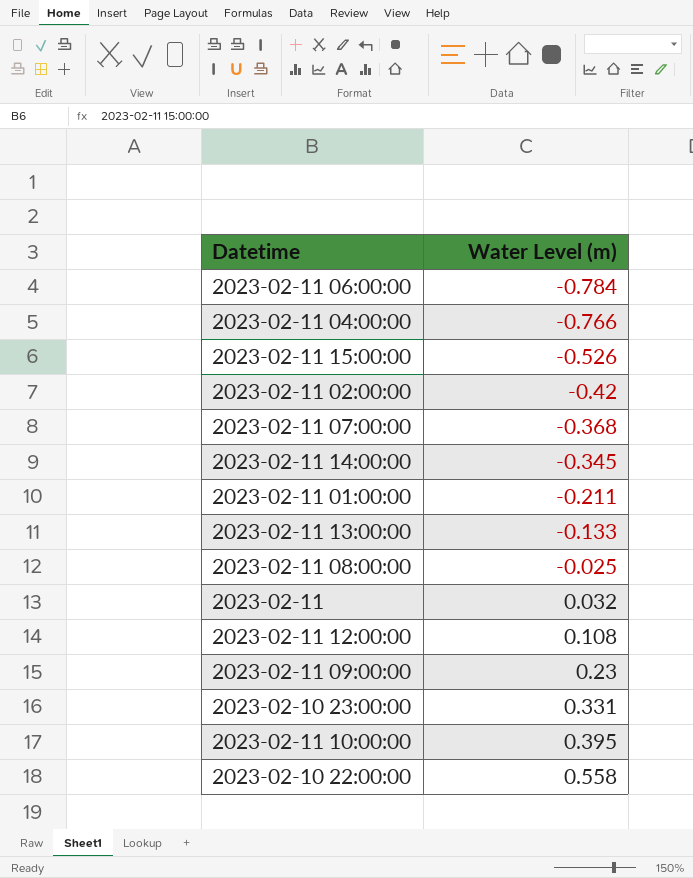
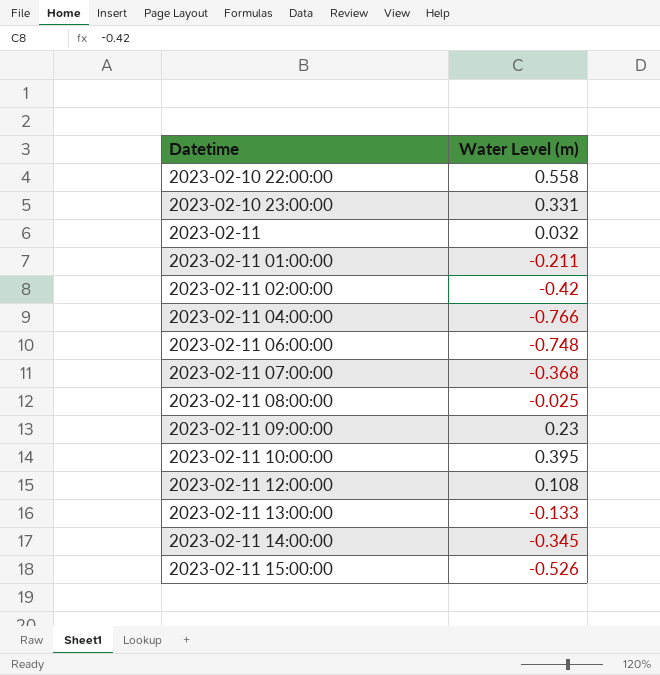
row order: Water Level (m) ascending -> Datetime ascending
2023-02-11 06:00:00 | Water Level (m): -0.784 -> -0.748

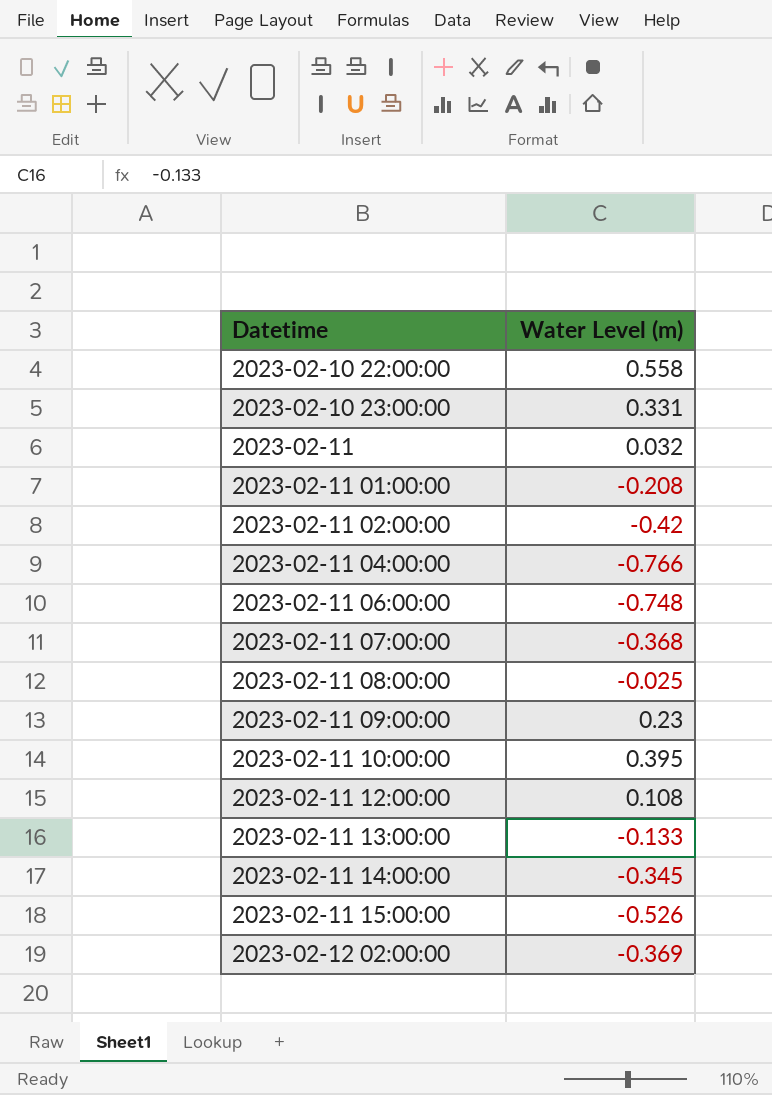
2023-02-11 01:00:00 | Water Level (m): -0.211 -> -0.208
row 2023-02-12 02:00:00: none -> -0.369

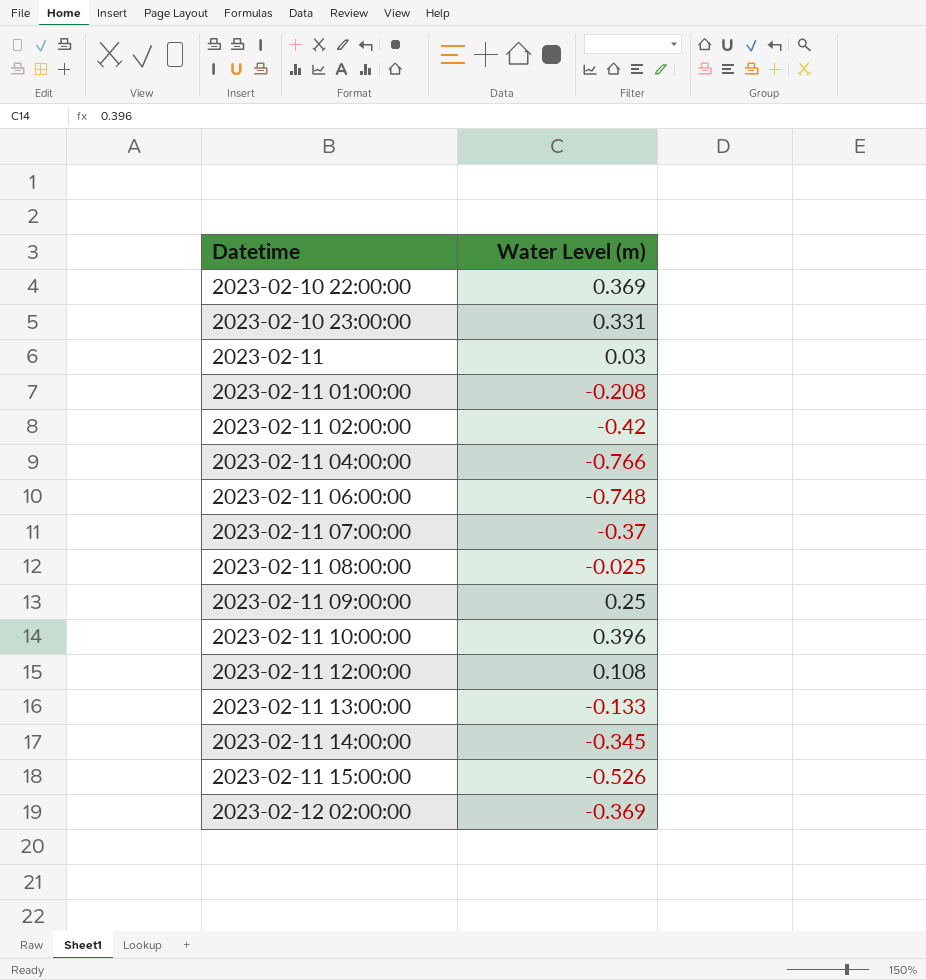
2023-02-10 22:00:00 | Water Level (m): 0.558 -> 0.369
2023-02-11 | Water Level (m): 0.032 -> 0.03
2023-02-11 07:00:00 | Water Level (m): -0.368 -> -0.37
2023-02-11 09:00:00 | Water Level (m): 0.23 -> 0.25
2023-02-11 10:00:00 | Water Level (m): 0.395 -> 0.396

